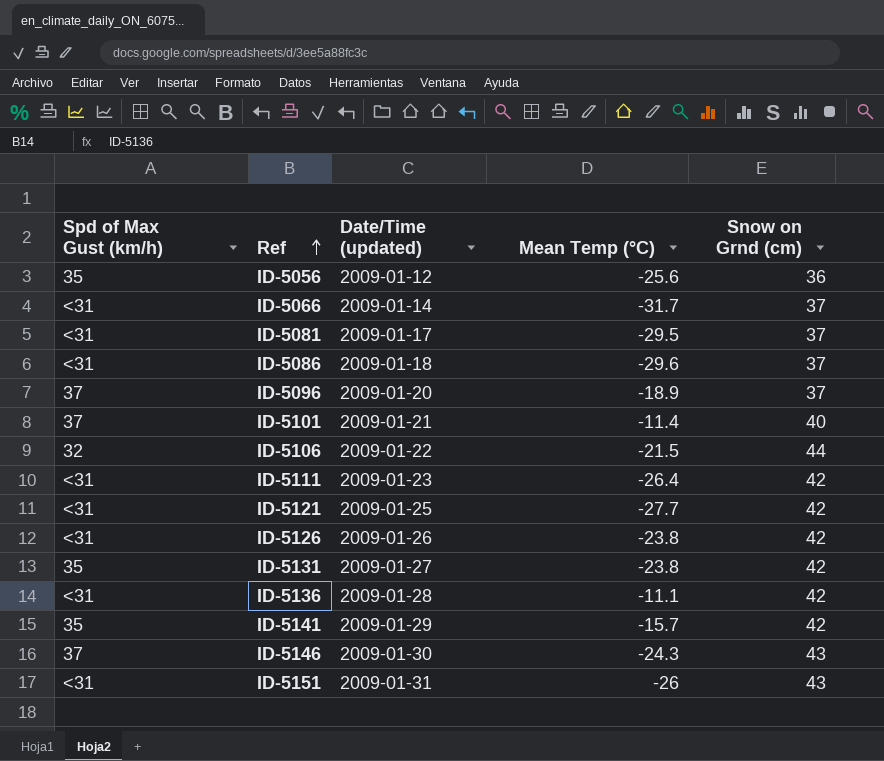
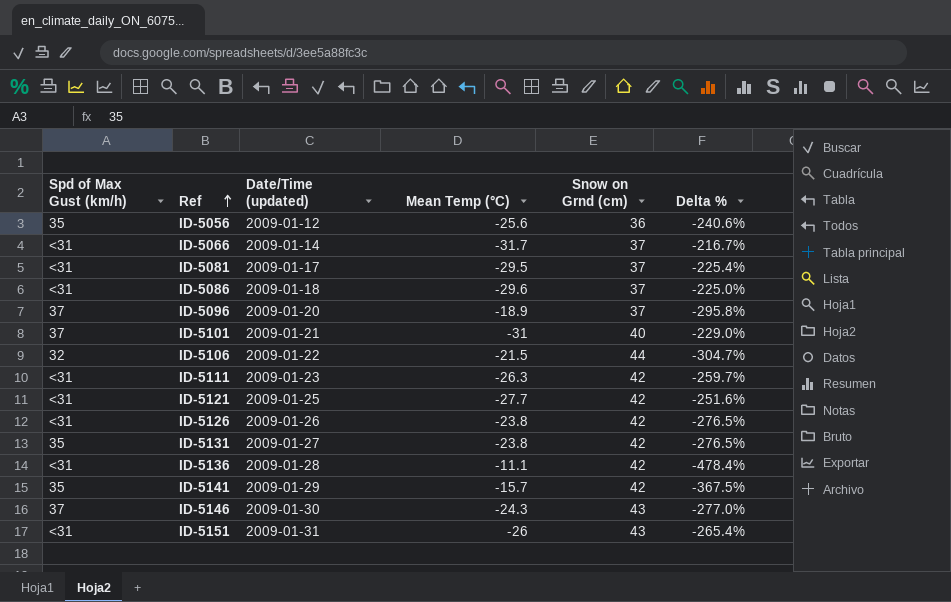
column Delta % | formula: none -> ([Snow on Grnd (cm)] - [Mean Temp (°C)]) / [Mean Temp (°C)]
ID-5101 | Mean Temp (°C): -11.4 -> -31
ID-5111 | Mean Temp (°C): -26.4 -> -26.3

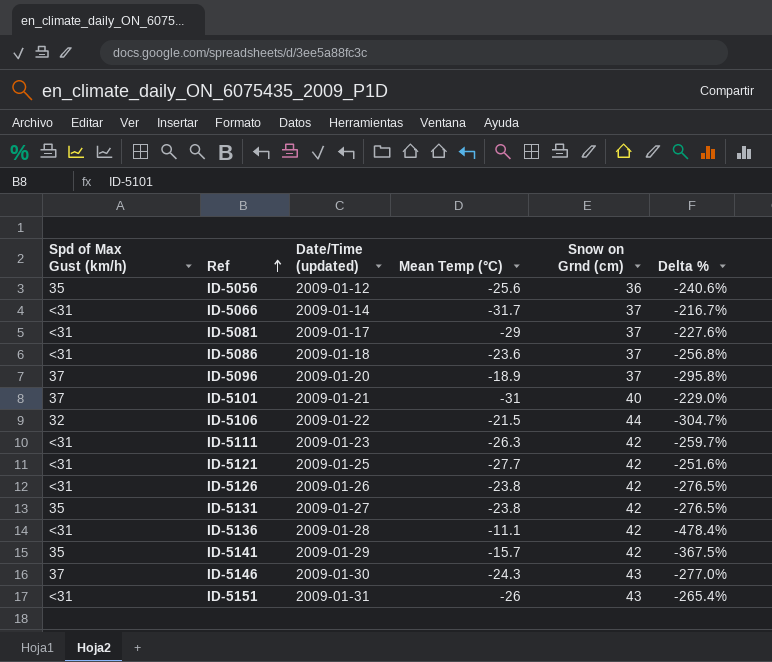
ID-5081 | Mean Temp (°C): -29.5 -> -29
ID-5081 | Delta %: -225.4% -> -227.6%
ID-5086 | Mean Temp (°C): -29.6 -> -23.6
ID-5086 | Delta %: -225.0% -> -256.8%

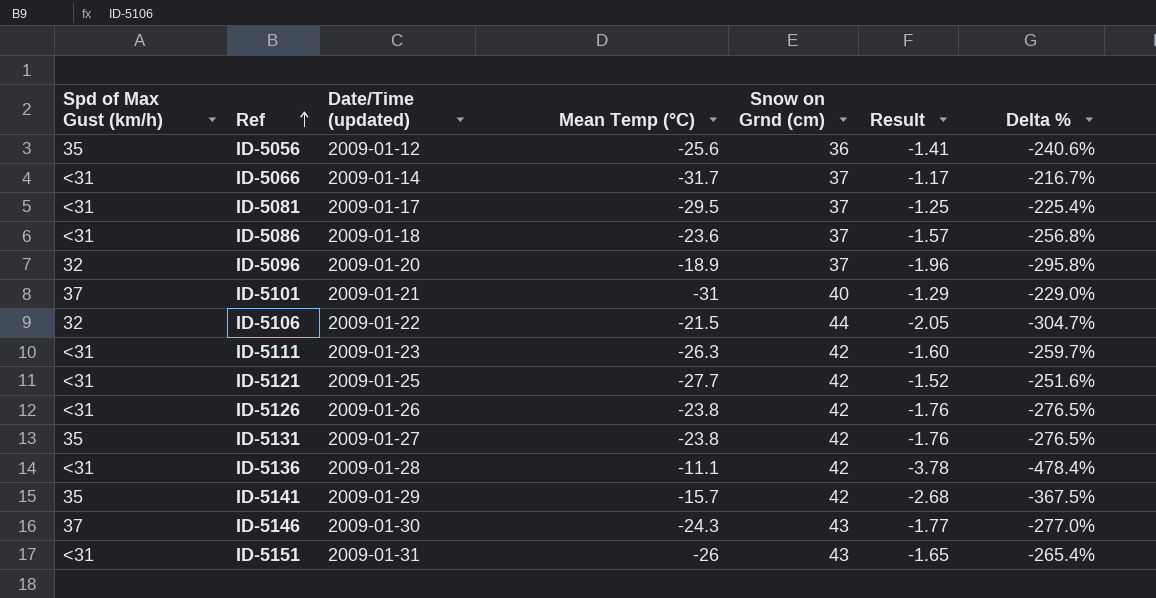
column Result | formula: none -> [Snow on Grnd (cm)] / [Mean Temp (°C)]
ID-5081 | Mean Temp (°C): -29 -> -29.5
ID-5081 | Delta %: -227.6% -> -225.4%
ID-5096 | Spd of Max Gust (km/h): 37 -> 32

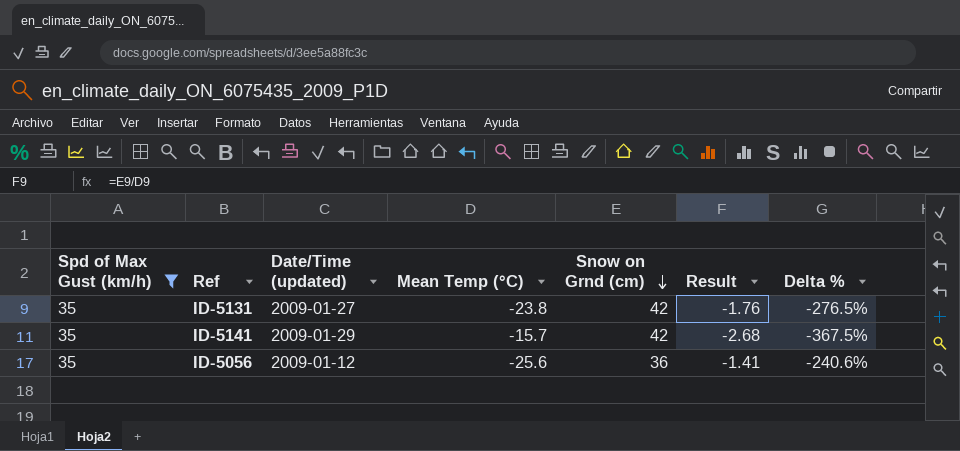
filter: none -> Spd of Max Gust (km/h) = 35
row order: Ref ascending -> Snow on Grnd (cm) descending

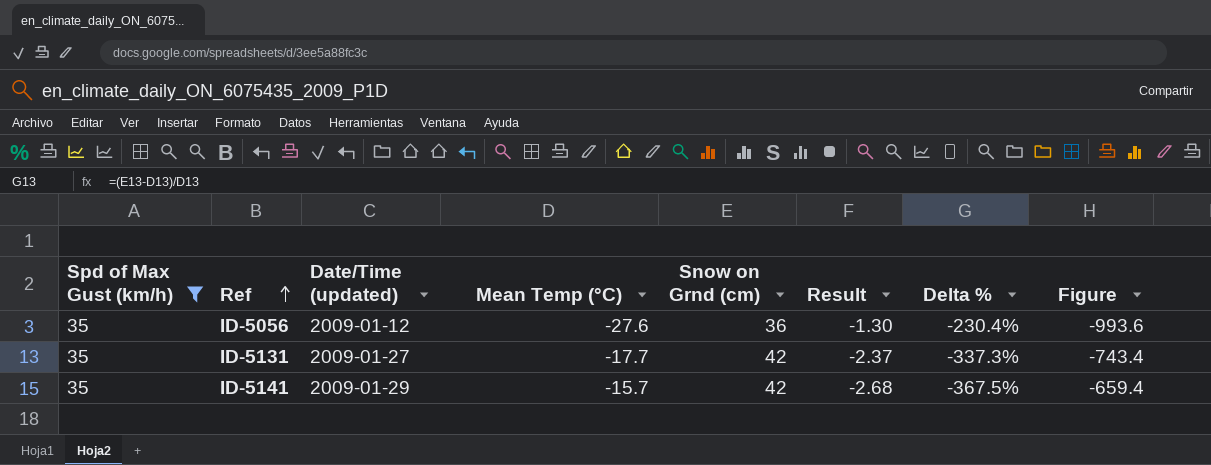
row order: Snow on Grnd (cm) descending -> Ref ascending
column Figure | formula: none -> [Mean Temp (°C)] * [Snow on Grnd (cm)]
ID-5056 | Mean Temp (°C): -25.6 -> -27.6
ID-5056 | Result: -1.41 -> -1.30
ID-5056 | Delta %: -240.6% -> -230.4%
ID-5131 | Mean Temp (°C): -23.8 -> -17.7
ID-5131 | Result: -1.76 -> -2.37
ID-5131 | Delta %: -276.5% -> -337.3%

